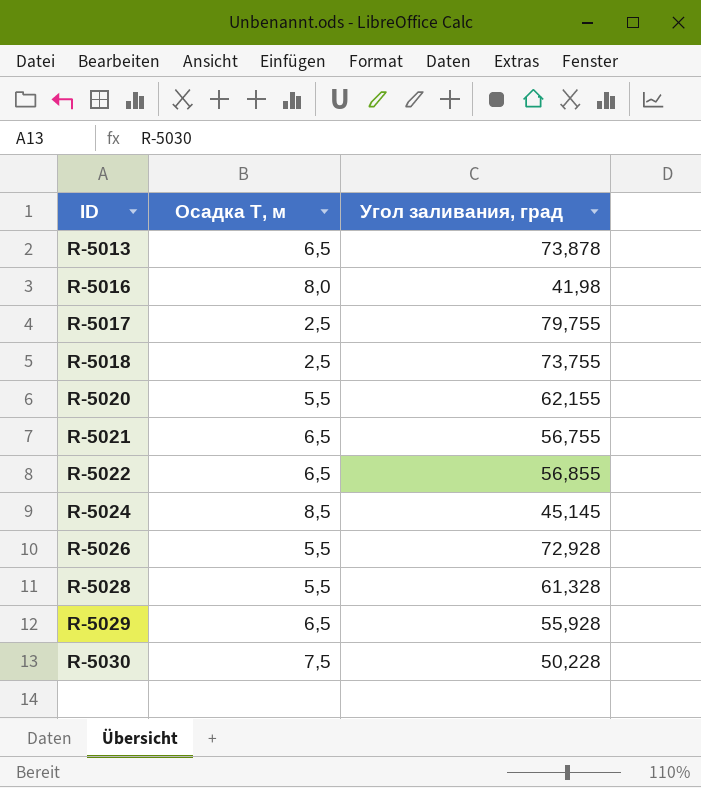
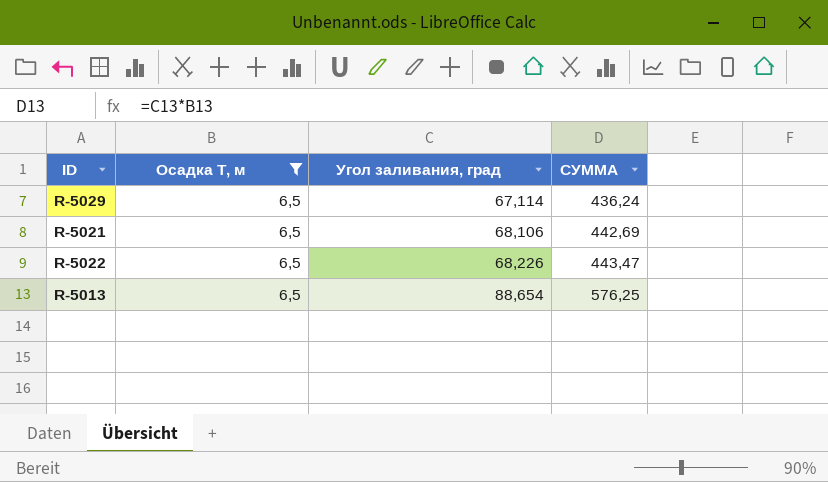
filter: none -> Осадка Т, м = 6,5
row order: ID ascending -> Угол заливания, град ascending
column СУММА | formula: none -> [Осадка Т, м] * [Угол заливания, град]
R-5029 | Угол заливания, град: 55,928 -> 67,114
R-5021 | Угол заливания, град: 56,755 -> 68,106
R-5022 | Угол заливания, град: 56,855 -> 68,226
R-5013 | Угол заливания, град: 73,878 -> 88,654

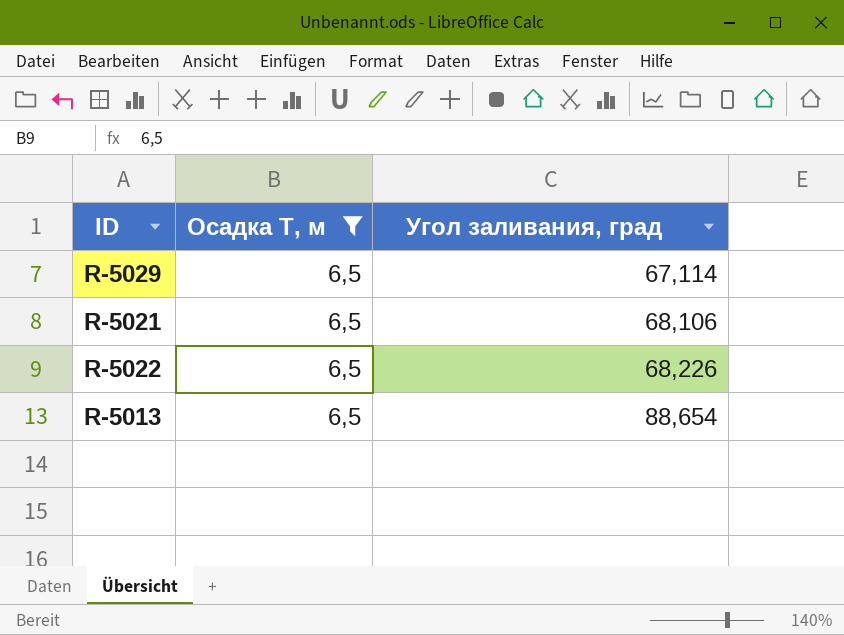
column СУММА | formula: [Осадка Т, м] * [Угол заливания, град] -> none

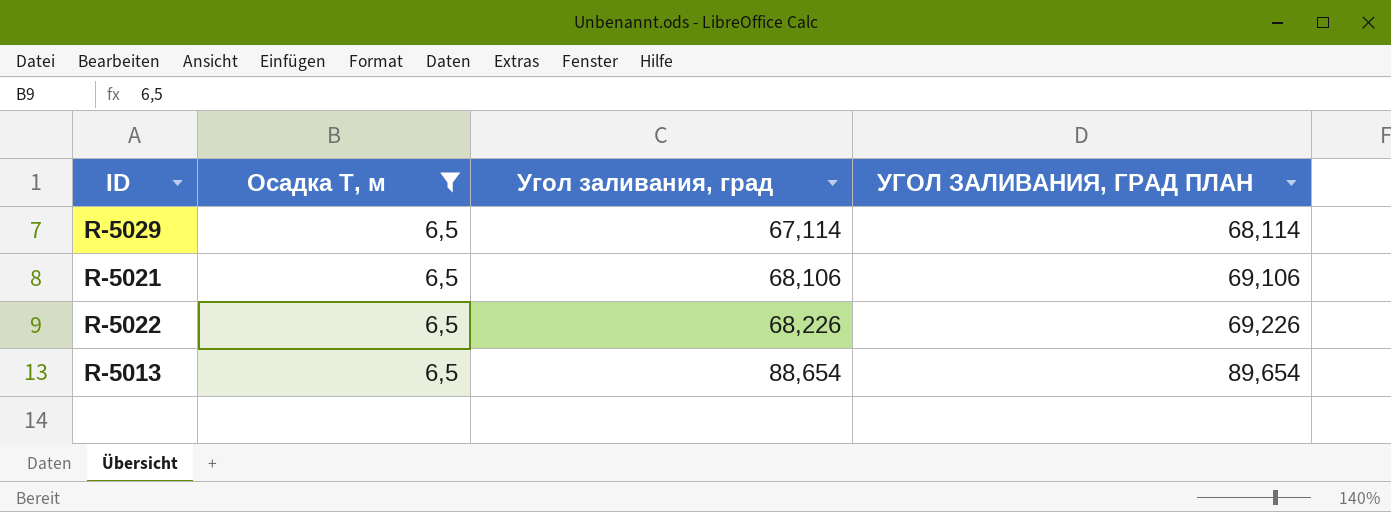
column УГОЛ ЗАЛИВАНИЯ, ГРАД ПЛАН | formula: none -> [Угол заливания, град] + 1

